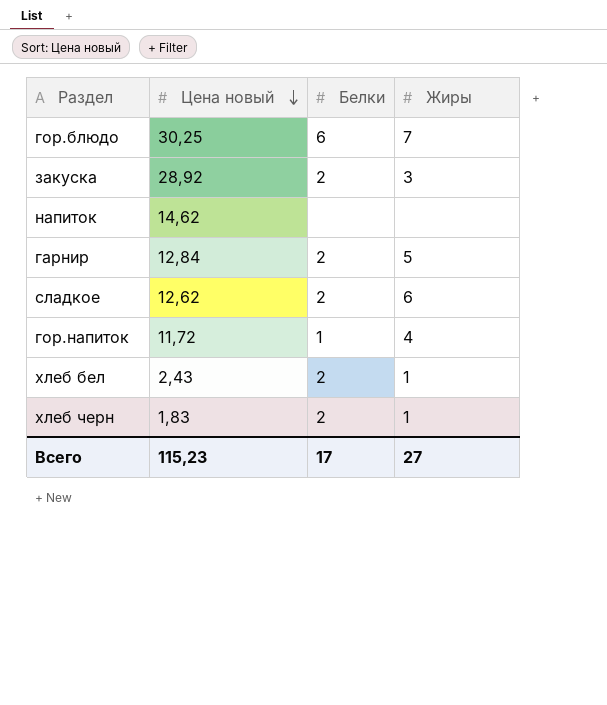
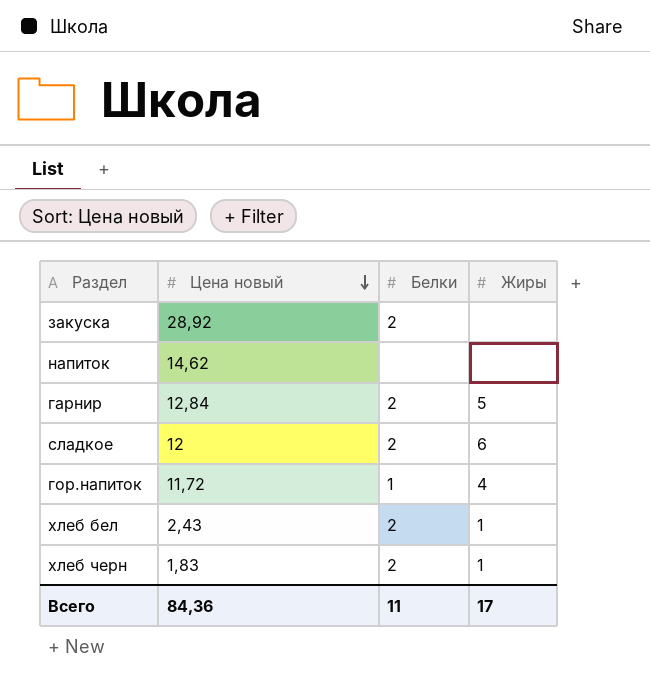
row гор.блюдо: 30,25 | 6 | 7 -> none
закуска | Жиры: 3 -> none
сладкое | Цена новый: 12,62 -> 12
Всего | Цена новый: 115,23 -> 84,36
Всего | Белки: 17 -> 11
Всего | Жиры: 27 -> 17

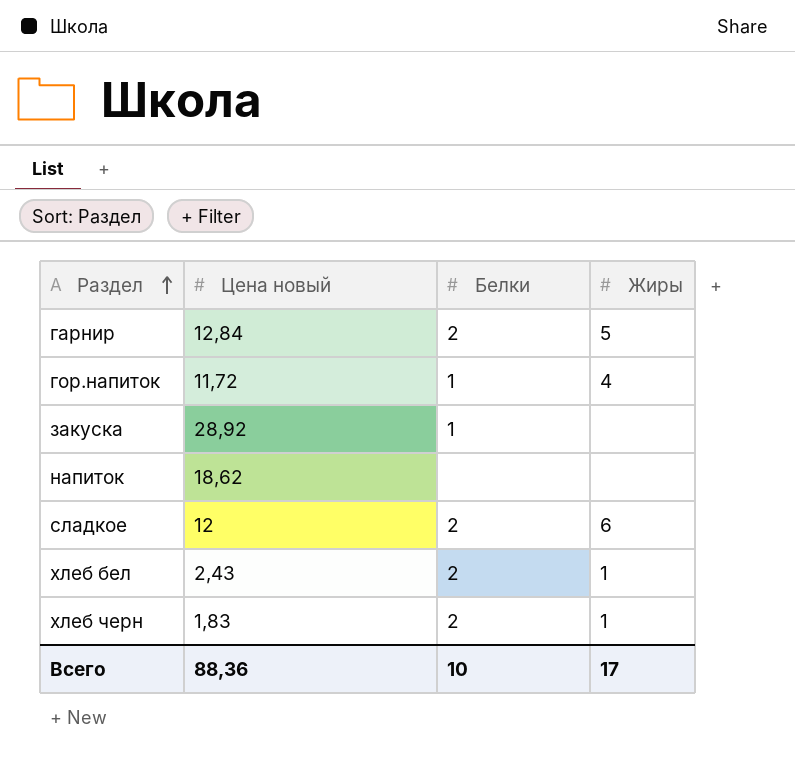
row order: Цена новый descending -> Раздел ascending
закуска | Белки: 2 -> 1
напиток | Цена новый: 14,62 -> 18,62
Всего | Цена новый: 84,36 -> 88,36
Всего | Белки: 11 -> 10

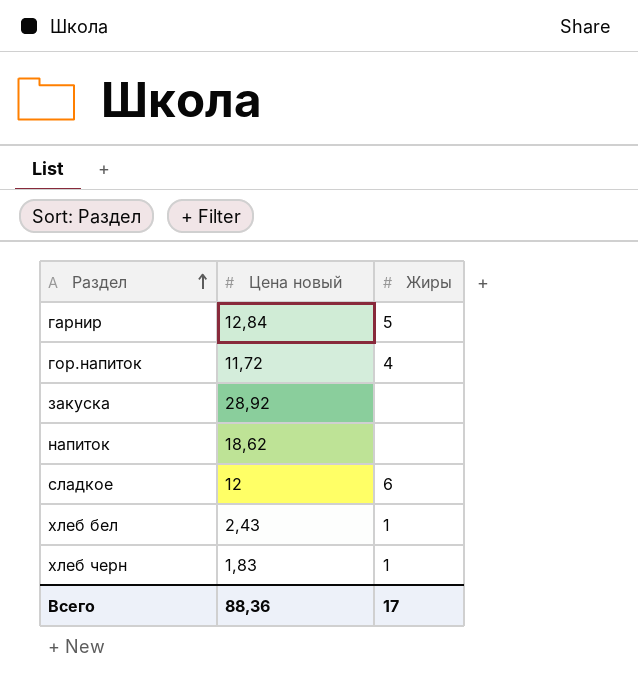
column Белки | position: 3 -> none

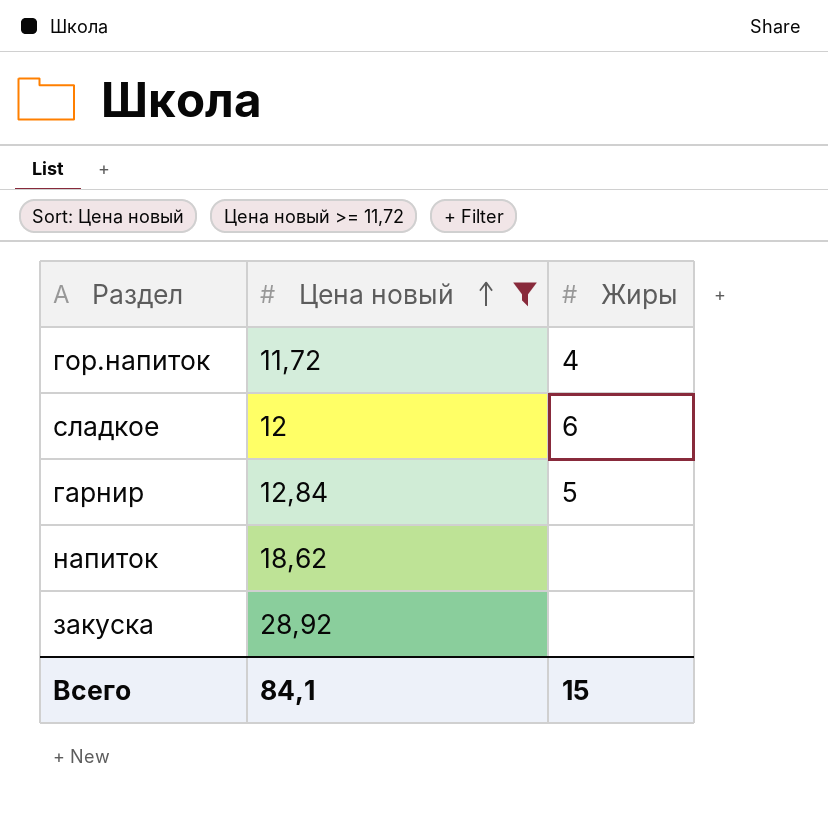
filter: none -> Цена новый >= 11,72
row order: Раздел ascending -> Цена новый ascending
Всего | Цена новый: 88,36 -> 84,1
Всего | Жиры: 17 -> 15

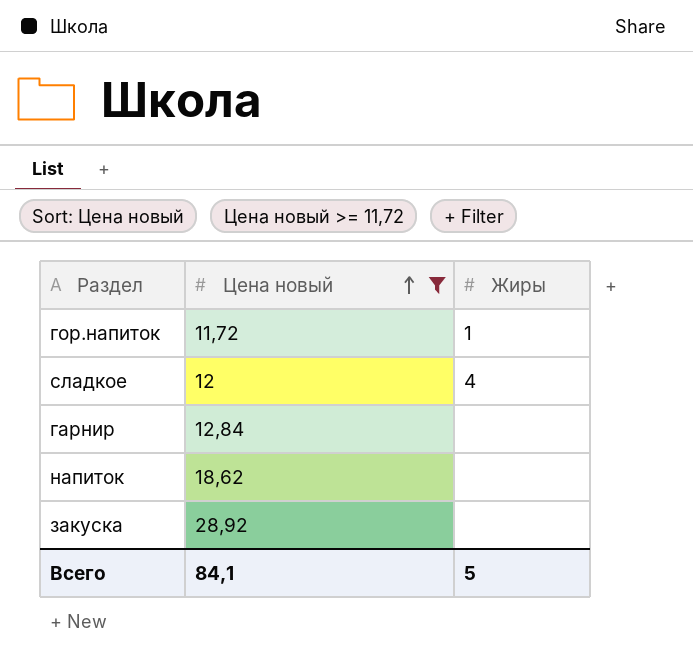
гор.напиток | Жиры: 4 -> 1
сладкое | Жиры: 6 -> 4
гарнир | Жиры: 5 -> none
Всего | Жиры: 15 -> 5

